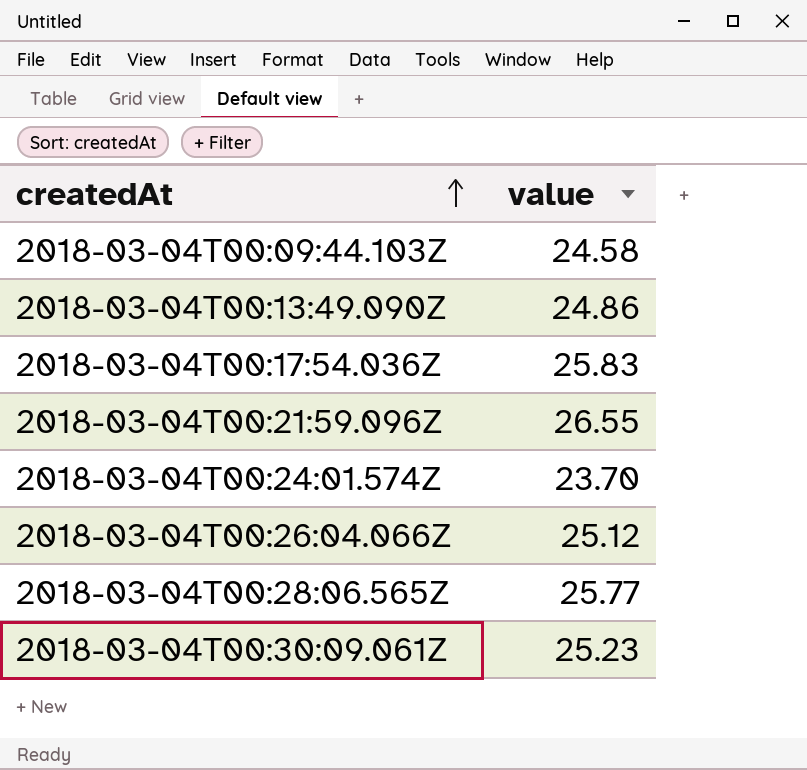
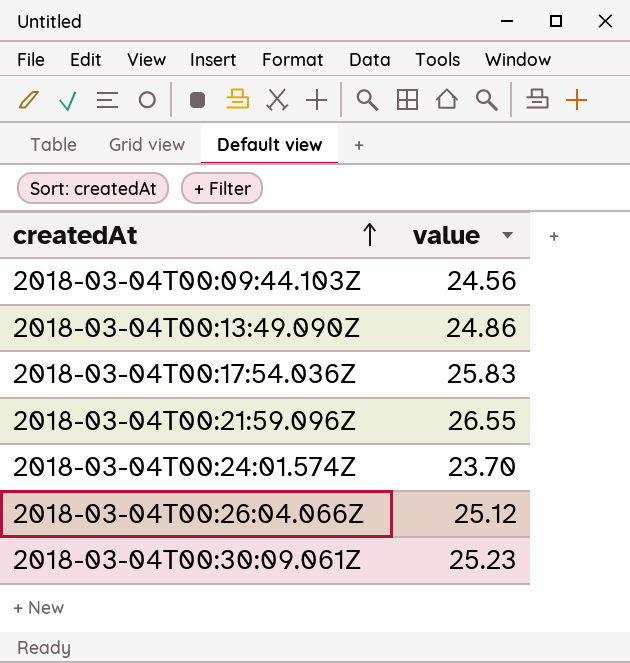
row 2018-03-04T00:28:06.565Z: 25.77 -> none
2018-03-04T00:09:44.103Z | value: 24.58 -> 24.56

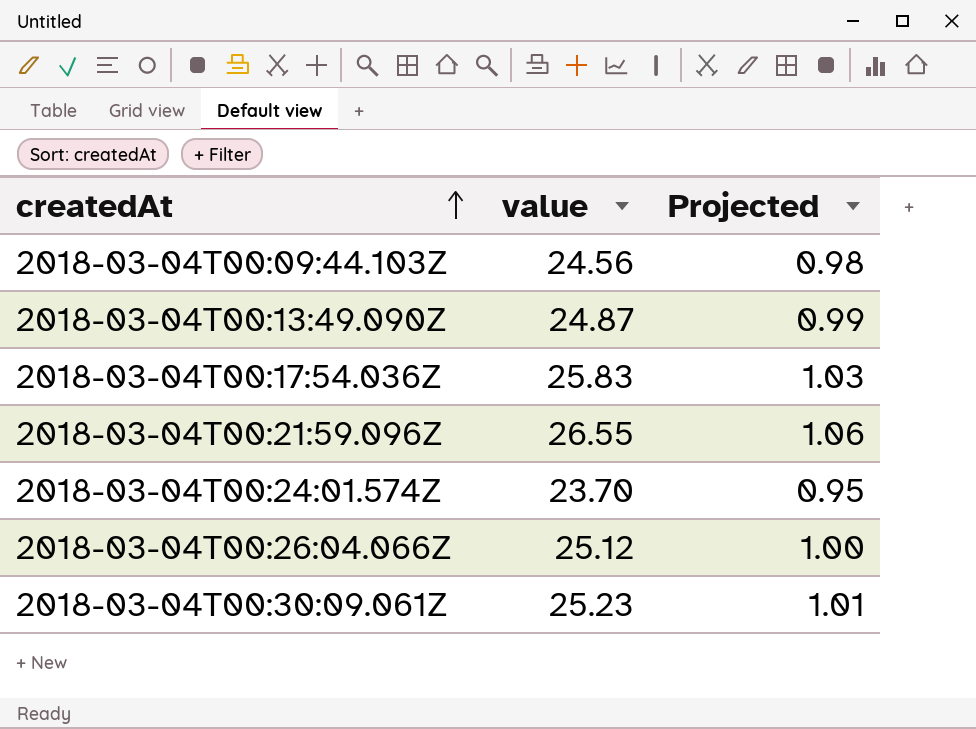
column Projected | formula: none -> [value] * 0.04
2018-03-04T00:13:49.090Z | value: 24.86 -> 24.87

